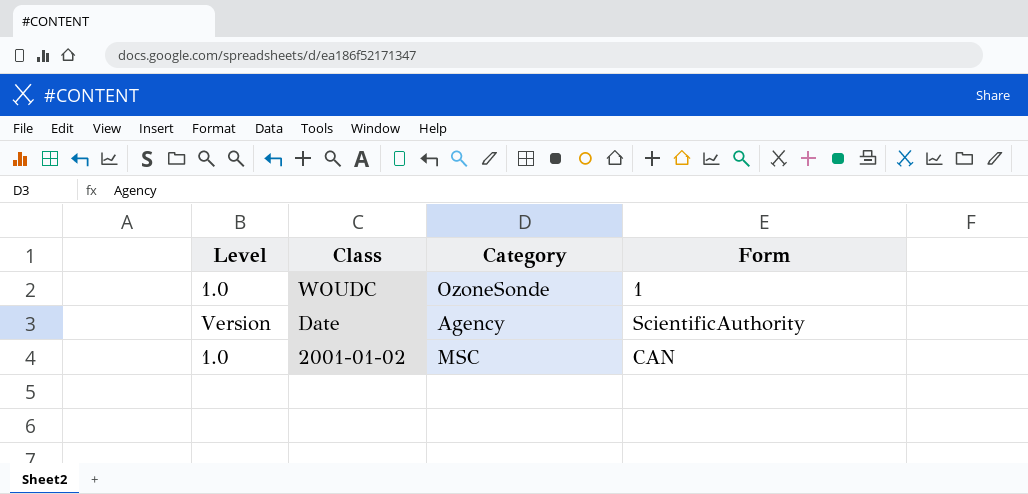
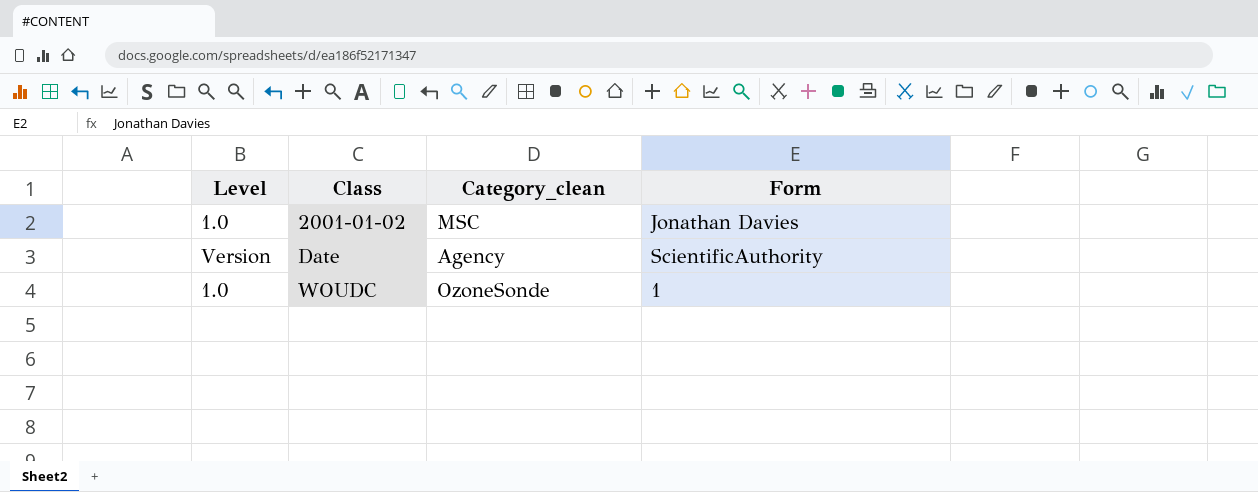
row order: Class descending -> Class ascending
column name: Category -> Category_clean
2001-01-02 | Form: CAN -> Jonathan Davies

